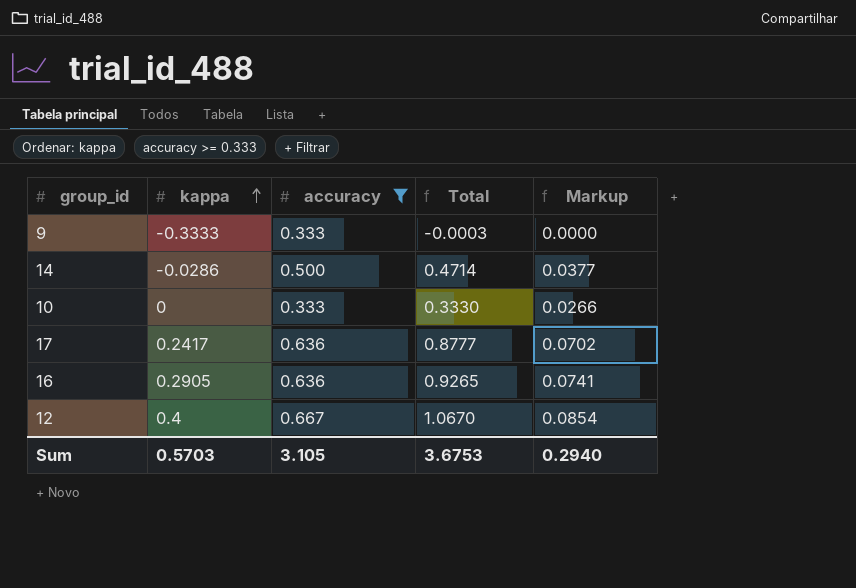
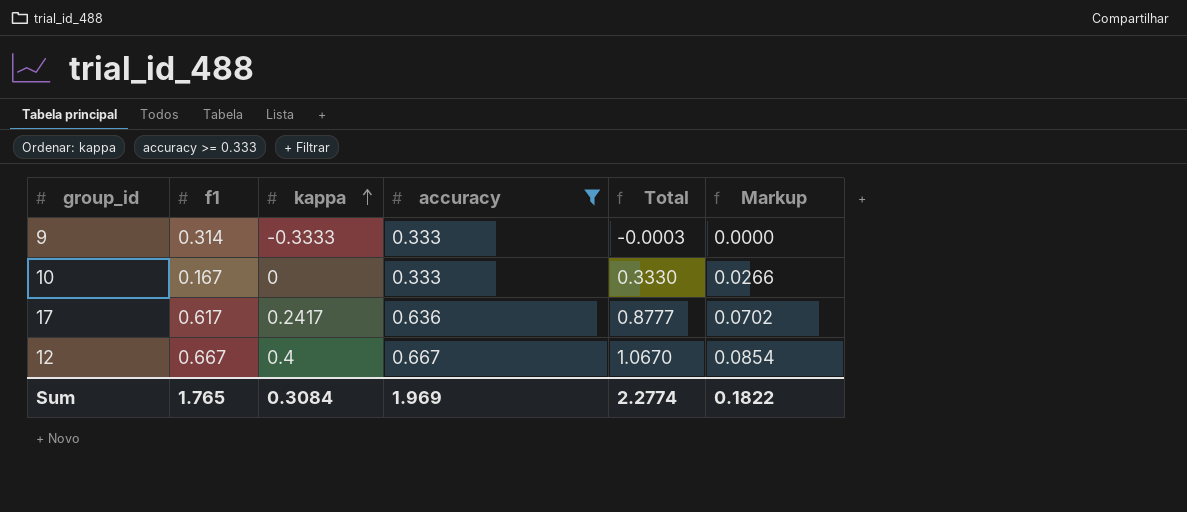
column f1 | position: none -> 2
row 14: -0.0286 | 0.500 | 0.4714 | 0.0377 -> none
row 16: 0.2905 | 0.636 | 0.9265 | 0.0741 -> none
Sum | kappa: 0.5703 -> 0.3084
Sum | accuracy: 3.105 -> 1.969
Sum | Total: 3.6753 -> 2.2774
Sum | Markup: 0.2940 -> 0.1822

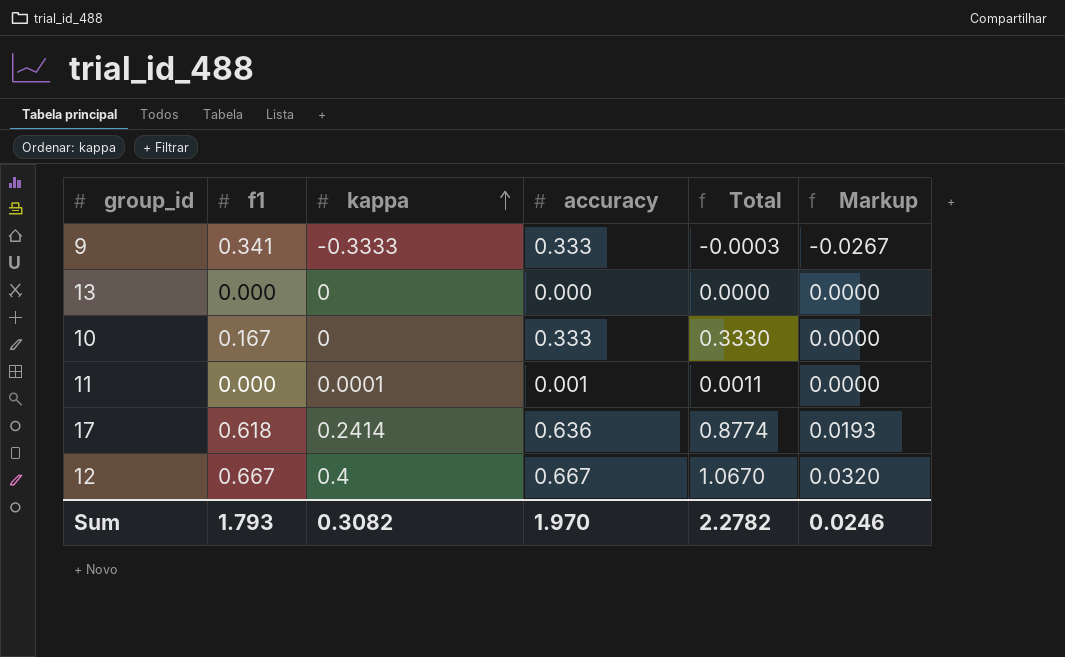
filter: accuracy >= 0.333 -> none
column Markup | formula: [Total] * 0.08 -> [kappa] * 0.08
9 | f1: 0.314 -> 0.341
17 | f1: 0.617 -> 0.618
17 | kappa: 0.2417 -> 0.2414
17 | Total: 0.8777 -> 0.8774
Sum | f1: 1.765 -> 1.793
Sum | kappa: 0.3084 -> 0.3082
Sum | accuracy: 1.969 -> 1.970
Sum | Total: 2.2774 -> 2.2782
Sum | Markup: 0.1822 -> 0.0246

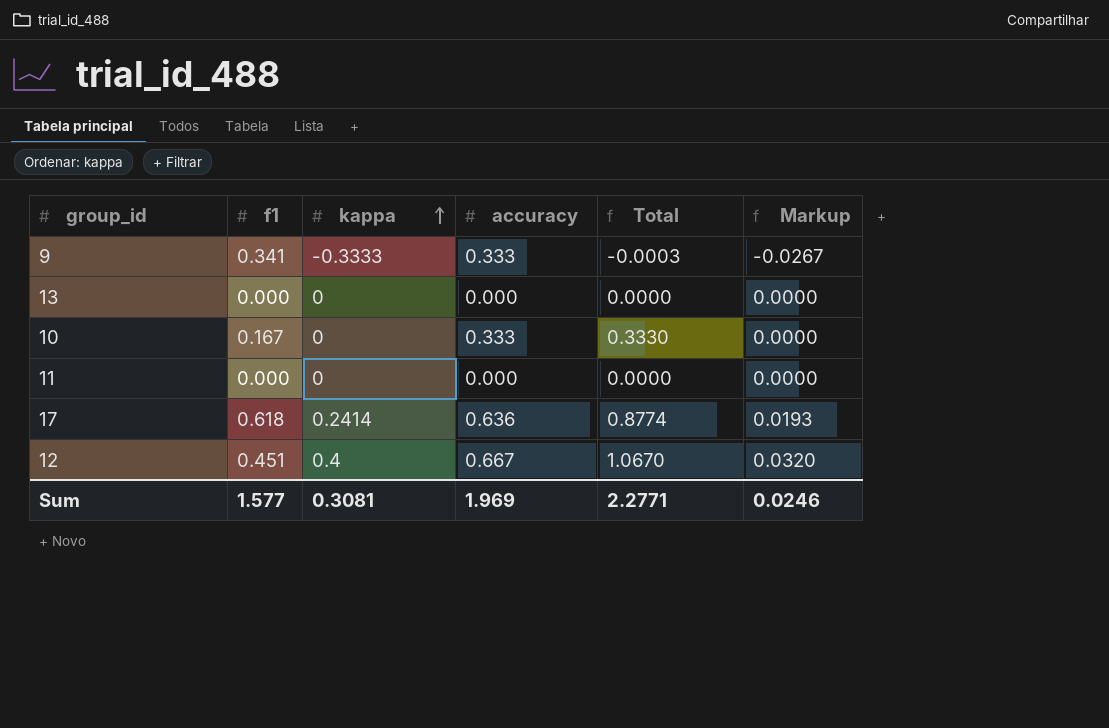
11 | kappa: 0.0001 -> 0
11 | accuracy: 0.001 -> 0.000
11 | Total: 0.0011 -> 0.0000
12 | f1: 0.667 -> 0.451
Sum | f1: 1.793 -> 1.577
Sum | kappa: 0.3082 -> 0.3081
Sum | accuracy: 1.970 -> 1.969
Sum | Total: 2.2782 -> 2.2771

